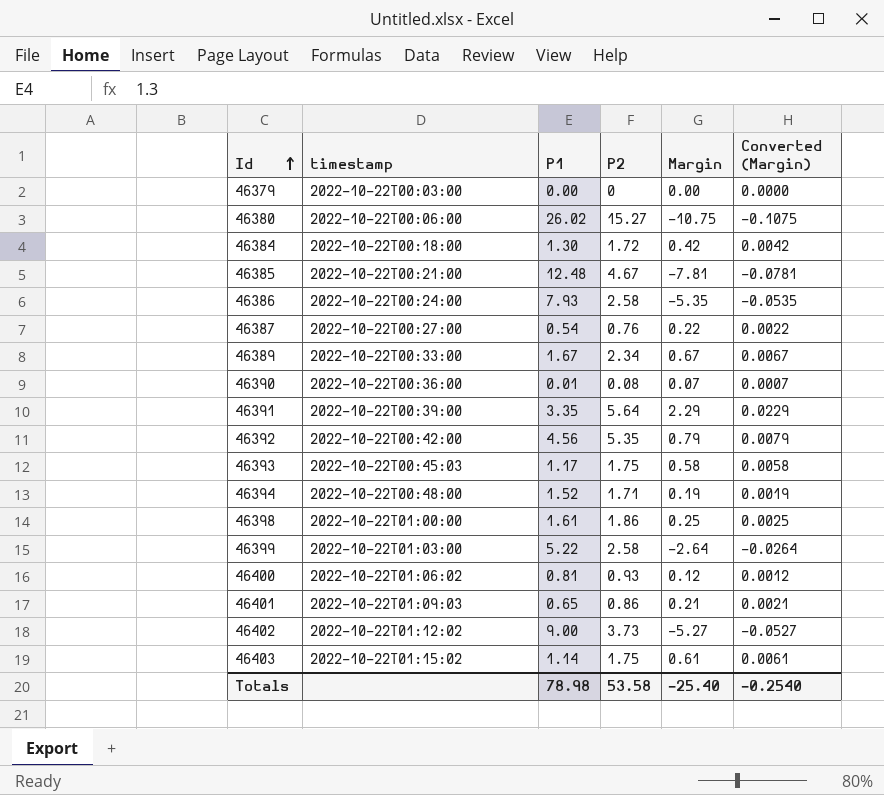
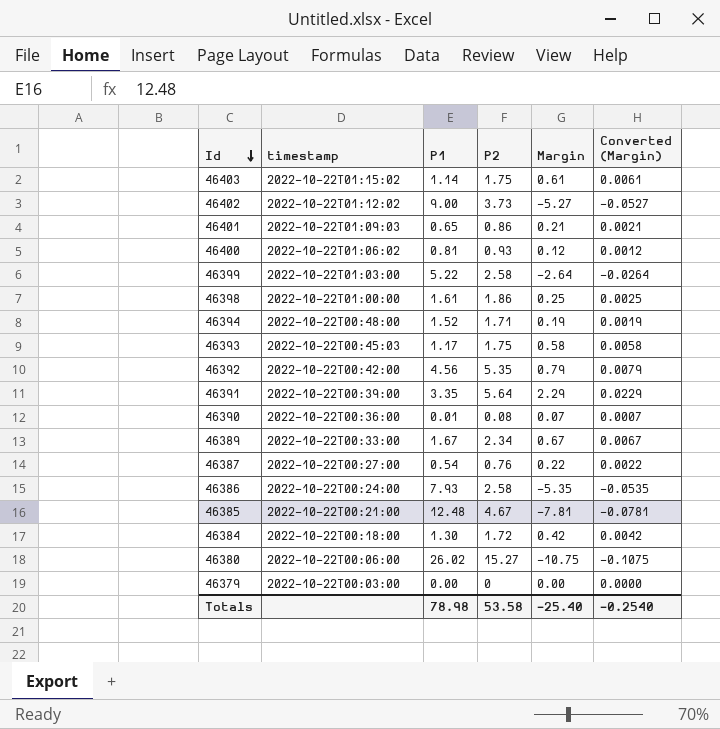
row order: Id ascending -> Id descending

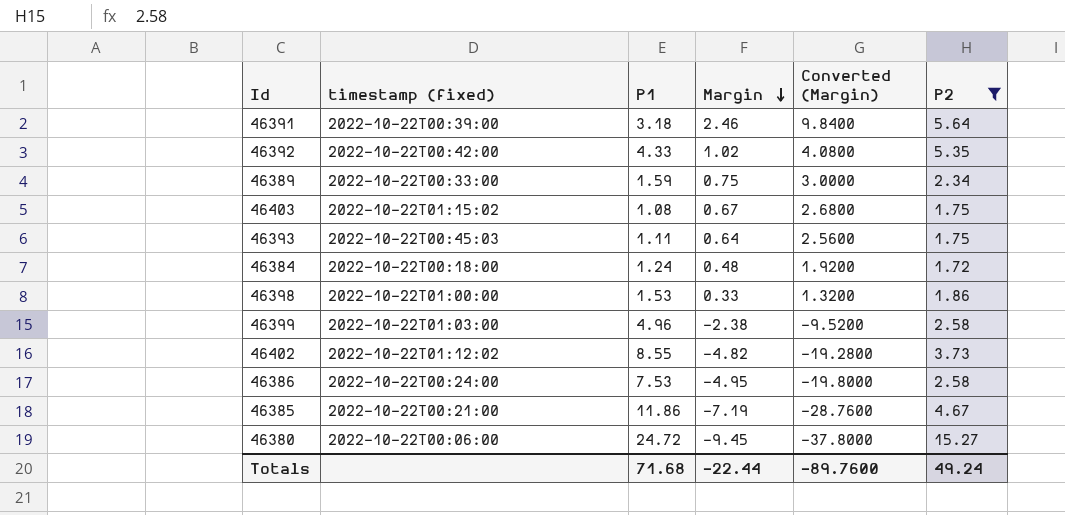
filter: none -> P2 >= 1.72
row order: Id descending -> Margin descending
column name: timestamp -> timestamp (fixed)
column Converted (Margin) | formula: [Margin] * 0.01 -> [Margin] * 4
column P2 | position: 4 -> 6
46391 | P1: 3.35 -> 3.18
46391 | Margin: 2.29 -> 2.46
46392 | P1: 4.56 -> 4.33
46392 | Margin: 0.79 -> 1.02
46389 | P1: 1.67 -> 1.59
46389 | Margin: 0.67 -> 0.75
46403 | P1: 1.14 -> 1.08
46403 | Margin: 0.61 -> 0.67
46393 | P1: 1.17 -> 1.11
46393 | Margin: 0.58 -> 0.64
46384 | P1: 1.30 -> 1.24
46384 | Margin: 0.42 -> 0.48
46398 | P1: 1.61 -> 1.53
46398 | Margin: 0.25 -> 0.33
46399 | P1: 5.22 -> 4.96
46399 | Margin: -2.64 -> -2.38
46402 | P1: 9.00 -> 8.55
46402 | Margin: -5.27 -> -4.82
46386 | P1: 7.93 -> 7.53
46386 | Margin: -5.35 -> -4.95
46385 | P1: 12.48 -> 11.86
46385 | Margin: -7.81 -> -7.19
46380 | P1: 26.02 -> 24.72
46380 | Margin: -10.75 -> -9.45
Totals | P1: 78.98 -> 71.68
Totals | Margin: -25.40 -> -22.44
Totals | Converted (Margin): -0.2540 -> -89.7600
Totals | P2: 53.58 -> 49.24

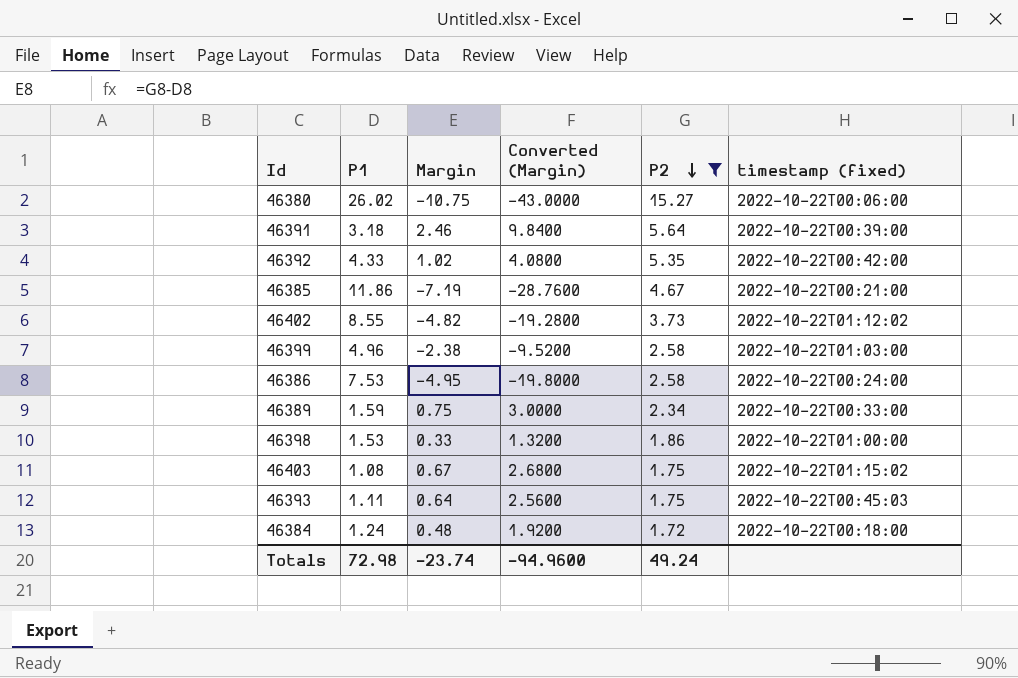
row order: Margin descending -> P2 descending
column timestamp (fixed) | position: 2 -> 6
46380 | P1: 24.72 -> 26.02
46380 | Margin: -9.45 -> -10.75
46380 | Converted (Margin): -37.8000 -> -43.0000
Totals | P1: 71.68 -> 72.98
Totals | Margin: -22.44 -> -23.74
Totals | Converted (Margin): -89.7600 -> -94.9600

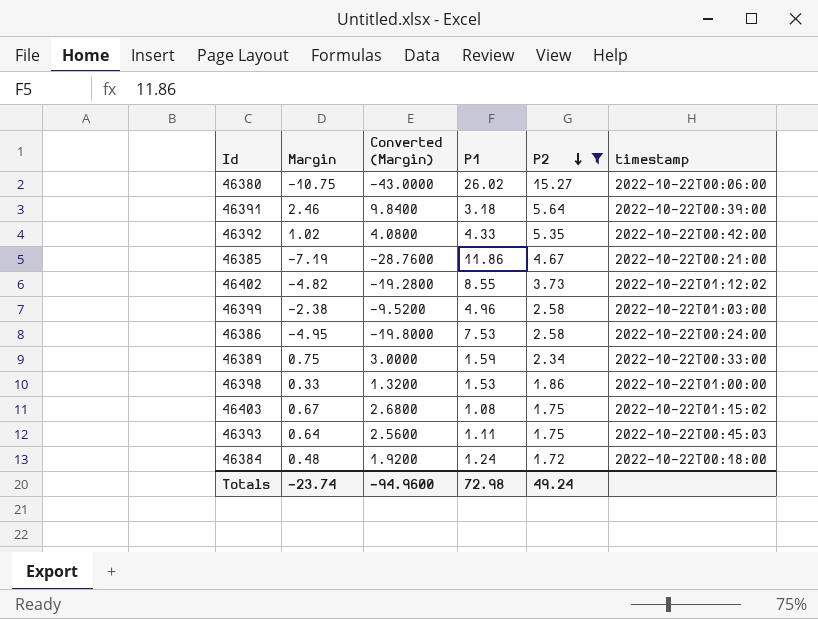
column P1 | position: 2 -> 4
column name: timestamp (fixed) -> timestamp

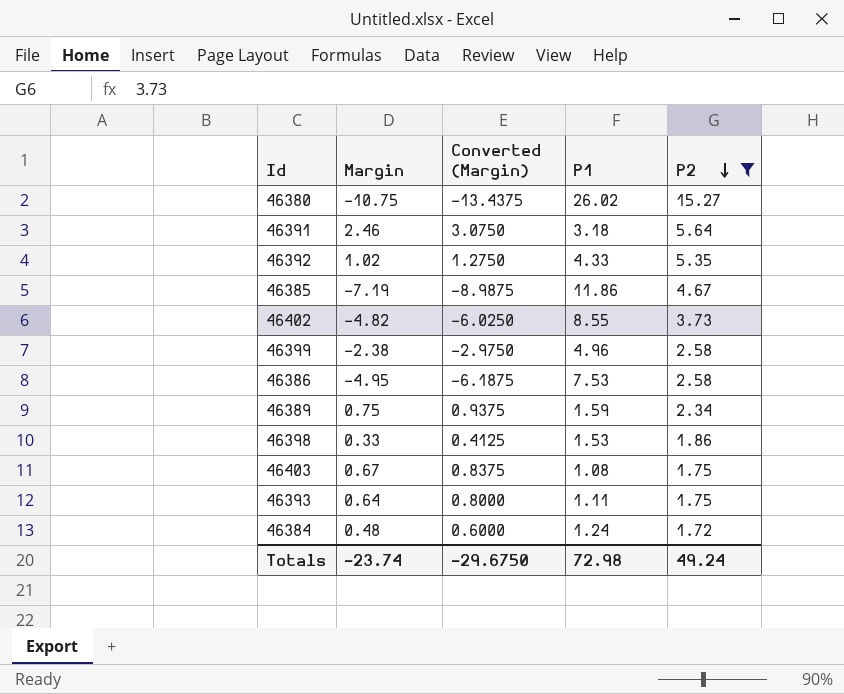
column timestamp | position: 6 -> none
column Converted (Margin) | formula: [Margin] * 4 -> [Margin] * 1.25
Totals | Converted (Margin): -94.9600 -> -29.6750

